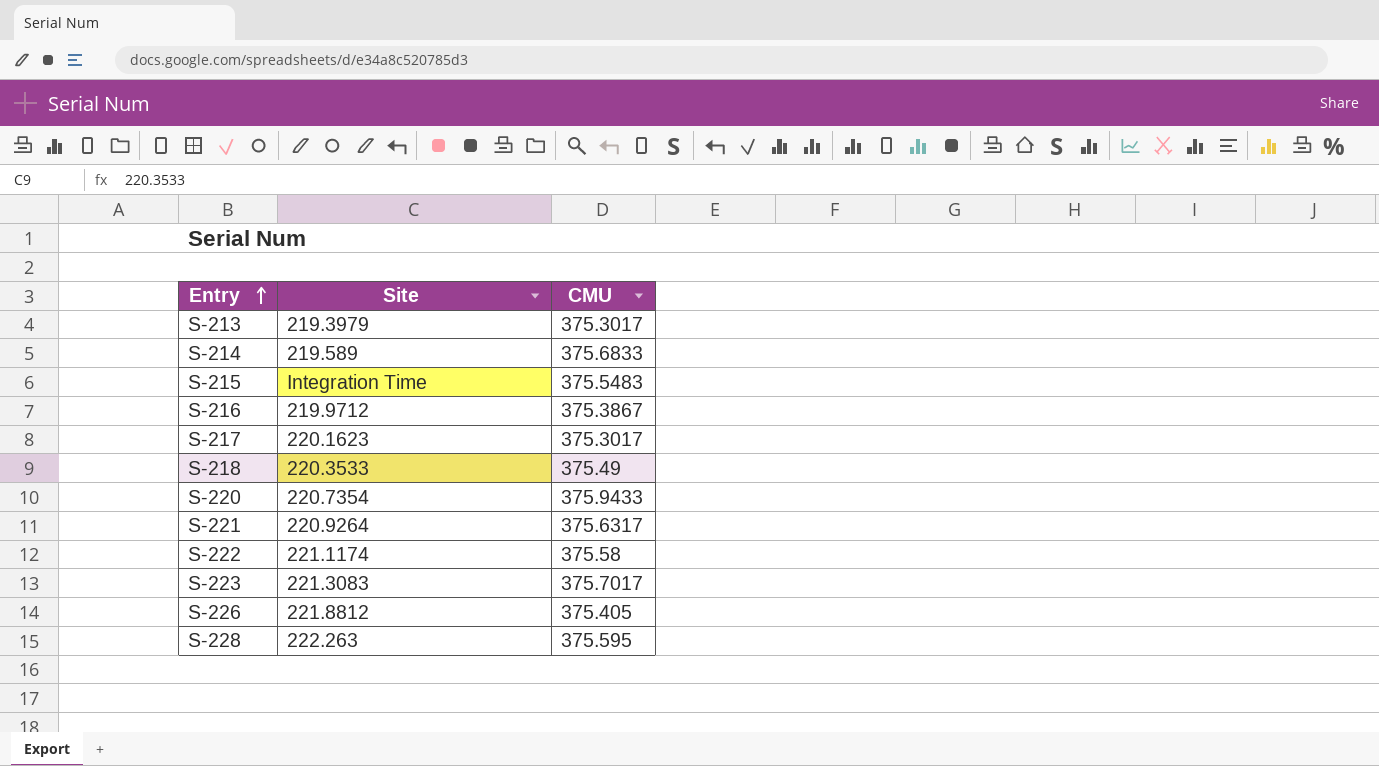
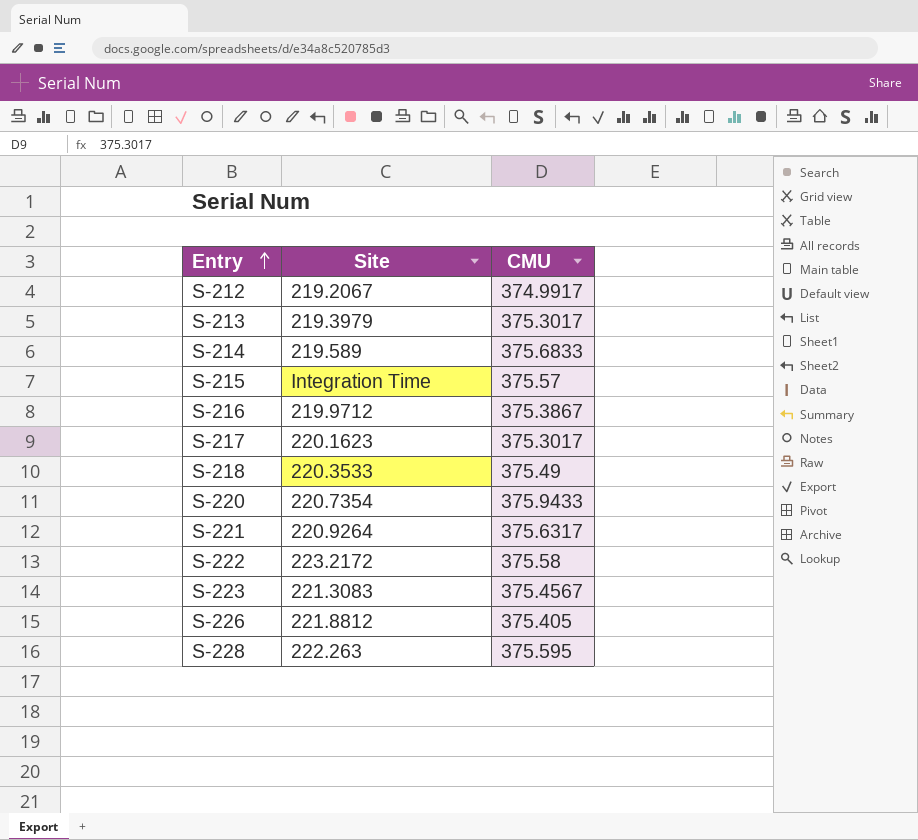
row S-212: none -> 219.2067 | 374.9917
S-215 | CMU: 375.5483 -> 375.57
S-222 | Site: 221.1174 -> 223.2172
S-223 | CMU: 375.7017 -> 375.4567

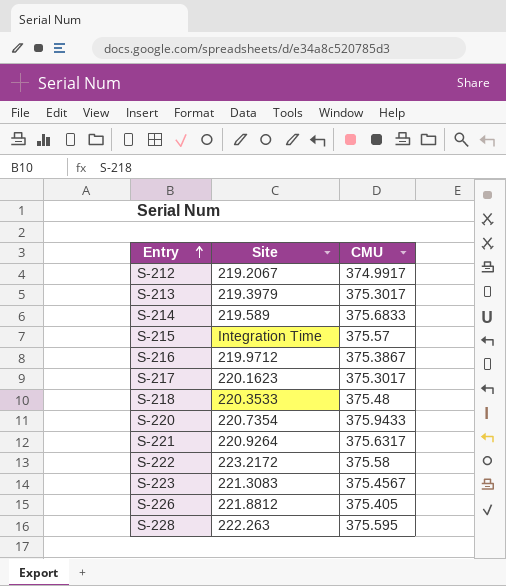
S-218 | CMU: 375.49 -> 375.48

